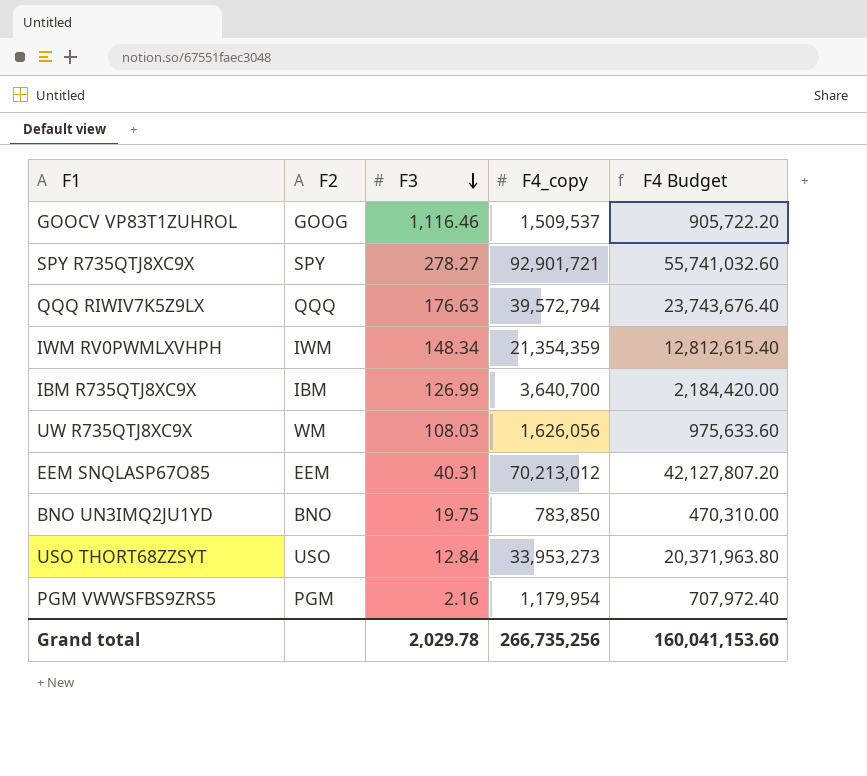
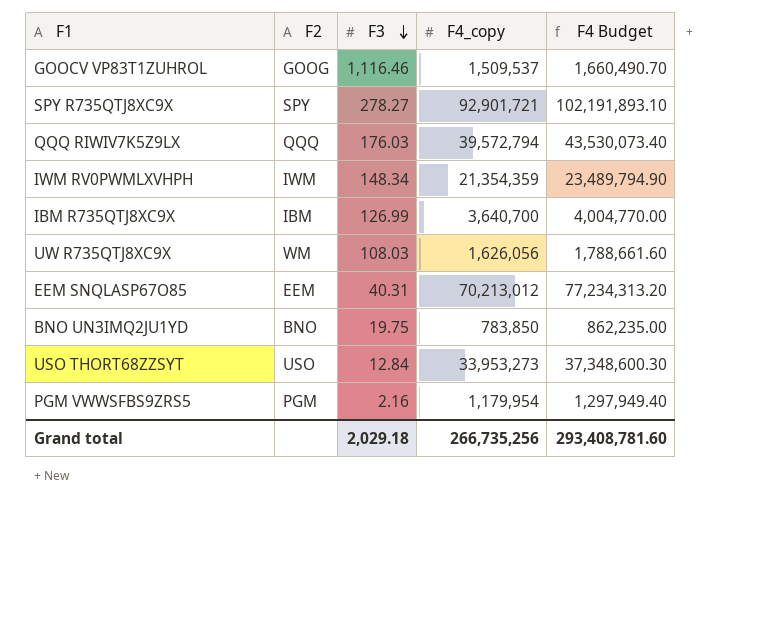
column F4 Budget | formula: [F4_copy] * 0.6 -> [F4_copy] * 1.1
QQQ RIWIV7K5Z9LX | F3: 176.63 -> 176.03
Grand total | F3: 2,029.78 -> 2,029.18
Grand total | F4 Budget: 160,041,153.60 -> 293,408,781.60

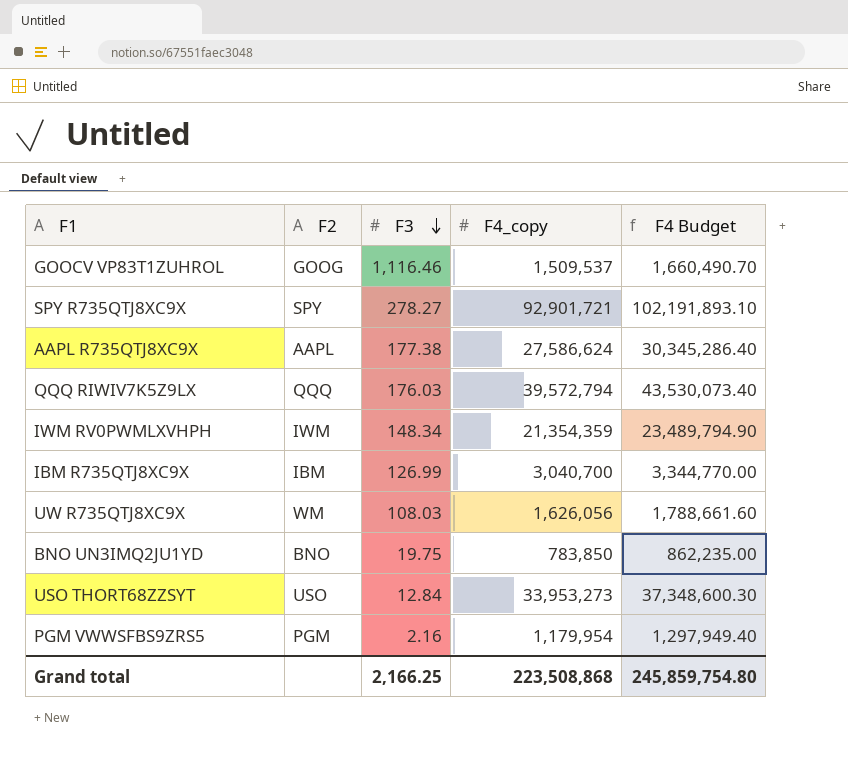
row EEM SNQLASP67O85: EEM | 40.31 | 70,213,012 | 77,234,313.20 -> none
row AAPL R735QTJ8XC9X: none -> AAPL | 177.38 | 27,586,624 | 30,345,286.40
IBM R735QTJ8XC9X | F4_copy: 3,640,700 -> 3,040,700
IBM R735QTJ8XC9X | F4 Budget: 4,004,770.00 -> 3,344,770.00
Grand total | F3: 2,029.18 -> 2,166.25
Grand total | F4_copy: 266,735,256 -> 223,508,868
Grand total | F4 Budget: 293,408,781.60 -> 245,859,754.80

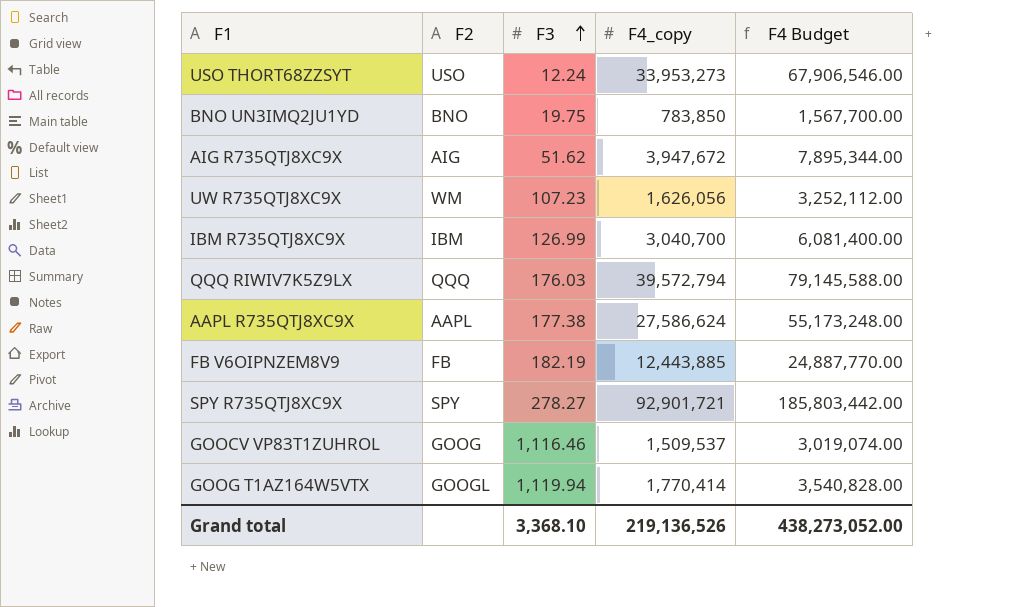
row order: F3 descending -> F3 ascending
column F4 Budget | formula: [F4_copy] * 1.1 -> [F4_copy] * 2
row IWM RV0PWMLXVHPH: IWM | 148.34 | 21,354,359 | 23,489,794.90 -> none
row PGM VWWSFBS9ZRS5: PGM | 2.16 | 1,179,954 | 1,297,949.40 -> none
USO THORT68ZZSYT | F3: 12.84 -> 12.24
row AIG R735QTJ8XC9X: none -> AIG | 51.62 | 3,947,672 | 7,895,344.00
UW R735QTJ8XC9X | F3: 108.03 -> 107.23
row FB V6OIPNZEM8V9: none -> FB | 182.19 | 12,443,885 | 24,887,770.00
row GOOG T1AZ164W5VTX: none -> GOOGL | 1,119.94 | 1,770,414 | 3,540,828.00
Grand total | F3: 2,166.25 -> 3,368.10
Grand total | F4_copy: 223,508,868 -> 219,136,526
Grand total | F4 Budget: 245,859,754.80 -> 438,273,052.00

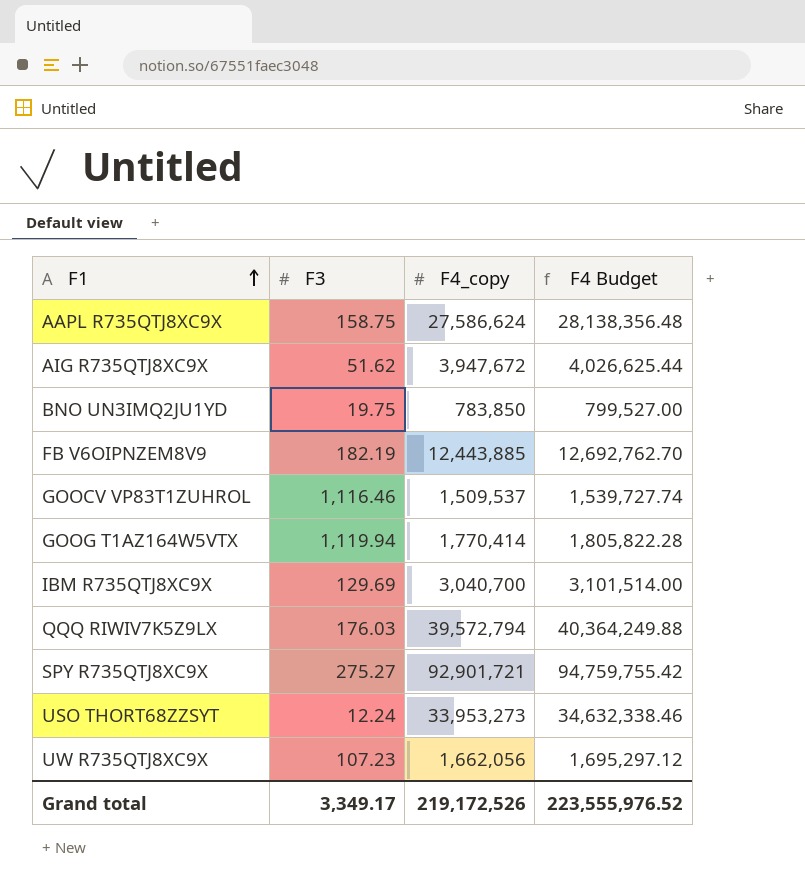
row order: F3 ascending -> F1 ascending
column F2 | position: 2 -> none
column F4 Budget | formula: [F4_copy] * 2 -> [F4_copy] * 1.02
AAPL R735QTJ8XC9X | F3: 177.38 -> 158.75
IBM R735QTJ8XC9X | F3: 126.99 -> 129.69
SPY R735QTJ8XC9X | F3: 278.27 -> 275.27
UW R735QTJ8XC9X | F4_copy: 1,626,056 -> 1,662,056
Grand total | F3: 3,368.10 -> 3,349.17
Grand total | F4_copy: 219,136,526 -> 219,172,526
Grand total | F4 Budget: 438,273,052.00 -> 223,555,976.52

